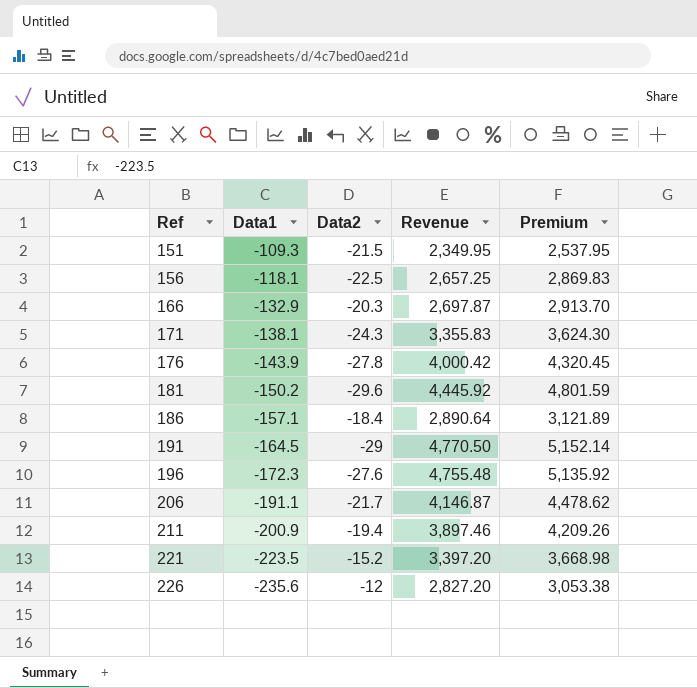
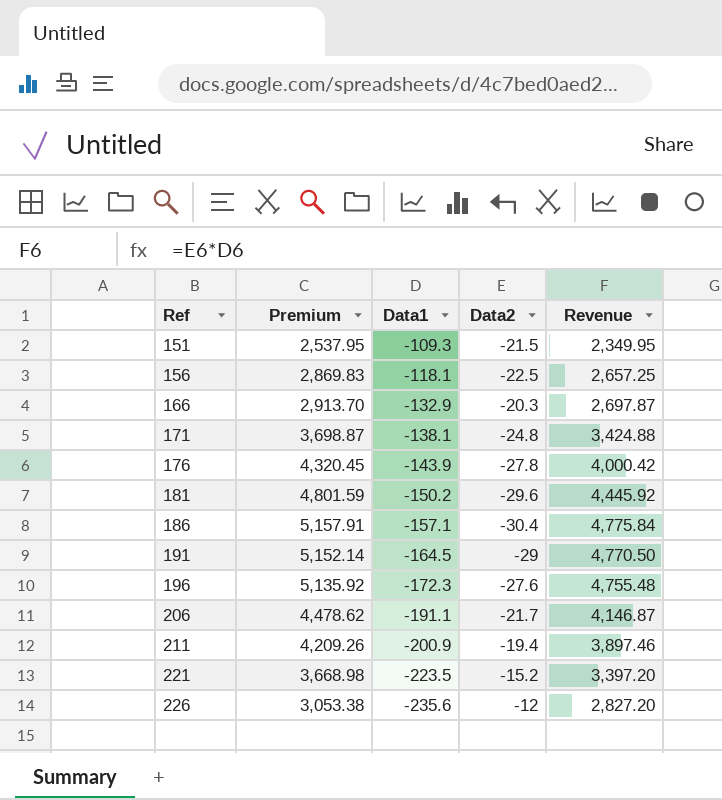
column Premium | position: 5 -> 2
171 | Premium: 3,624.30 -> 3,698.87
171 | Data2: -24.3 -> -24.8
171 | Revenue: 3,355.83 -> 3,424.88
186 | Premium: 3,121.89 -> 5,157.91
186 | Data2: -18.4 -> -30.4
186 | Revenue: 2,890.64 -> 4,775.84

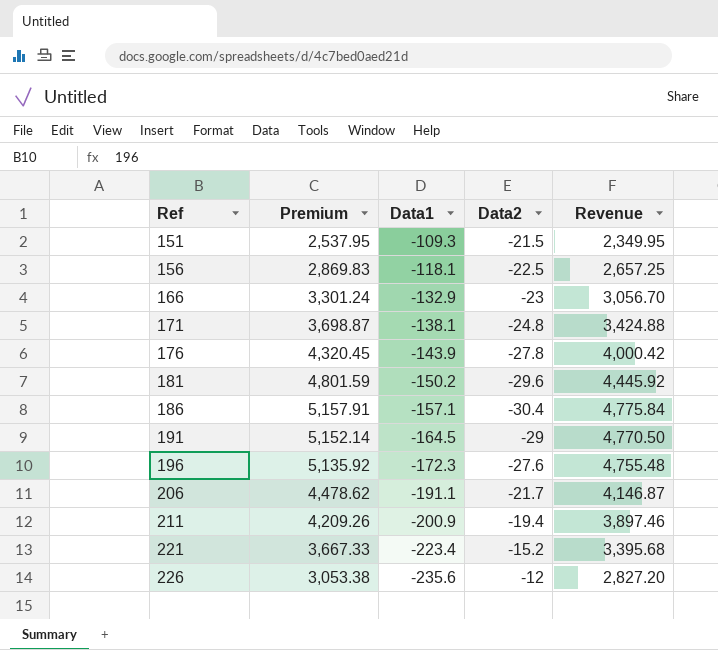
166 | Premium: 2,913.70 -> 3,301.24
166 | Data2: -20.3 -> -23
166 | Revenue: 2,697.87 -> 3,056.70
221 | Premium: 3,668.98 -> 3,667.33
221 | Data1: -223.5 -> -223.4
221 | Revenue: 3,397.20 -> 3,395.68

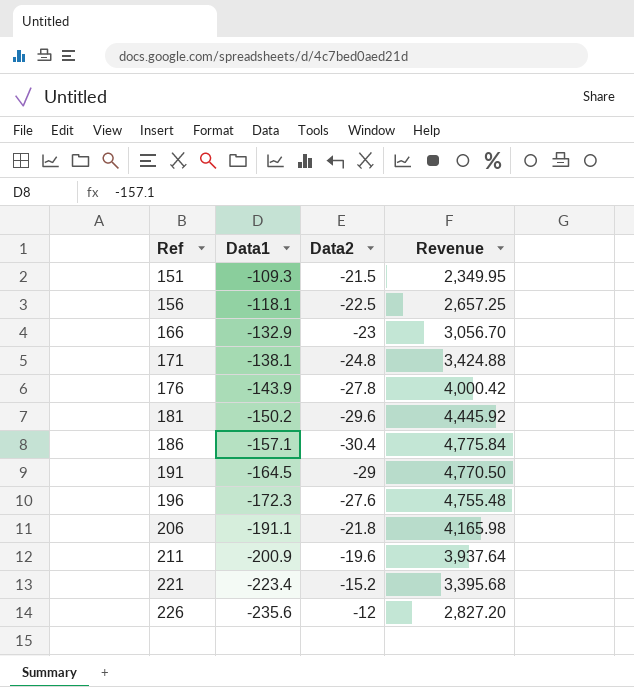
column Premium | formula: [Revenue] * 1.08 -> none
206 | Data2: -21.7 -> -21.8
206 | Revenue: 4,146.87 -> 4,165.98
211 | Data2: -19.4 -> -19.6
211 | Revenue: 3,897.46 -> 3,937.64

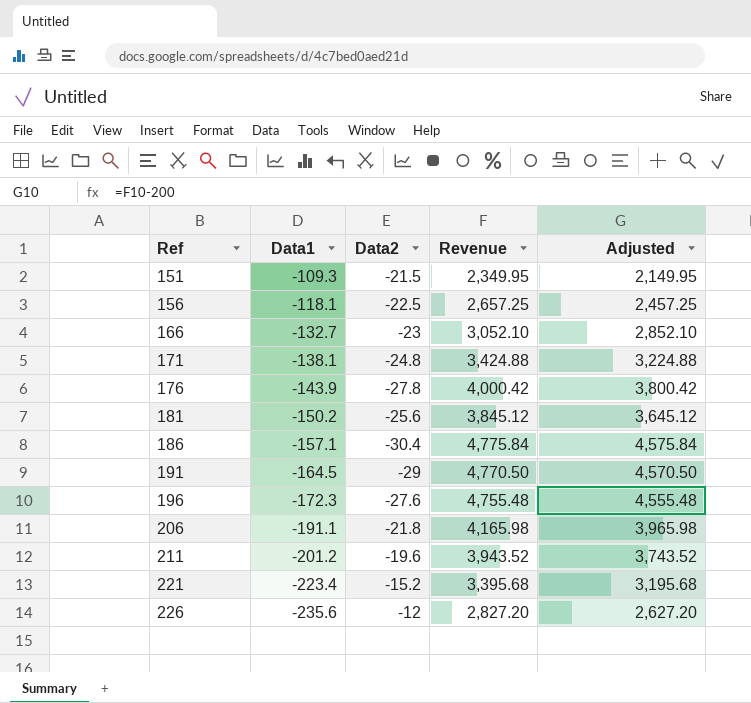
column Adjusted | formula: none -> [Revenue] - 200
166 | Data1: -132.9 -> -132.7
166 | Revenue: 3,056.70 -> 3,052.10
181 | Data2: -29.6 -> -25.6
181 | Revenue: 4,445.92 -> 3,845.12
211 | Data1: -200.9 -> -201.2
211 | Revenue: 3,937.64 -> 3,943.52

